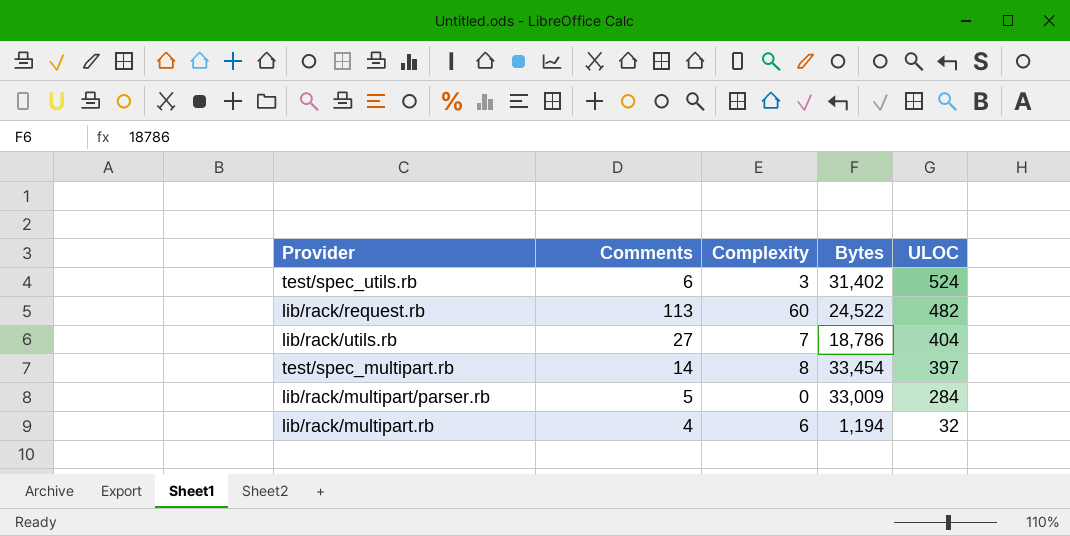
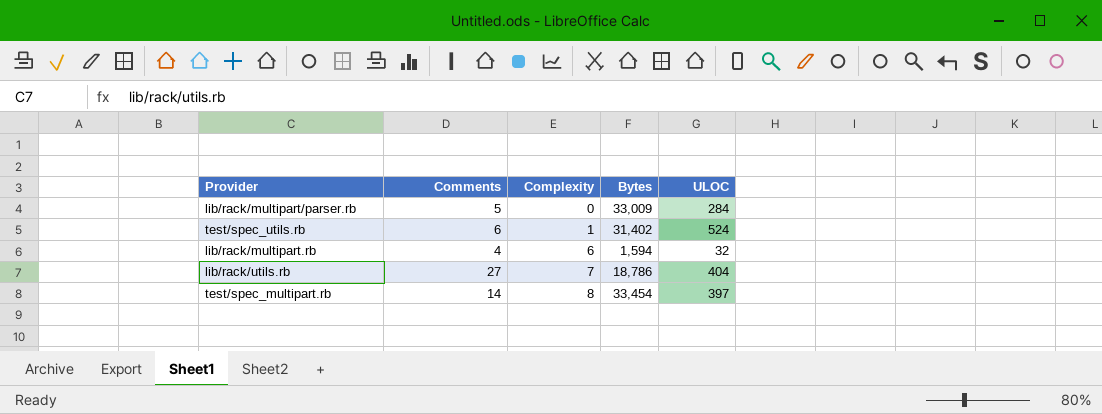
row order: ULOC descending -> Complexity ascending
row lib/rack/request.rb: 113 | 60 | 24,522 | 482 -> none
test/spec_utils.rb | Complexity: 3 -> 1
lib/rack/multipart.rb | Bytes: 1,194 -> 1,594

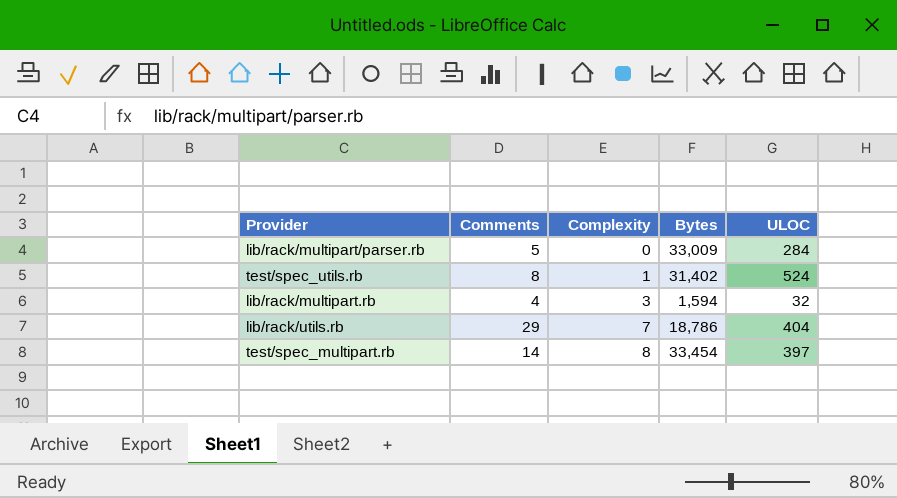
test/spec_utils.rb | Comments: 6 -> 8
lib/rack/multipart.rb | Complexity: 6 -> 3
lib/rack/utils.rb | Comments: 27 -> 29

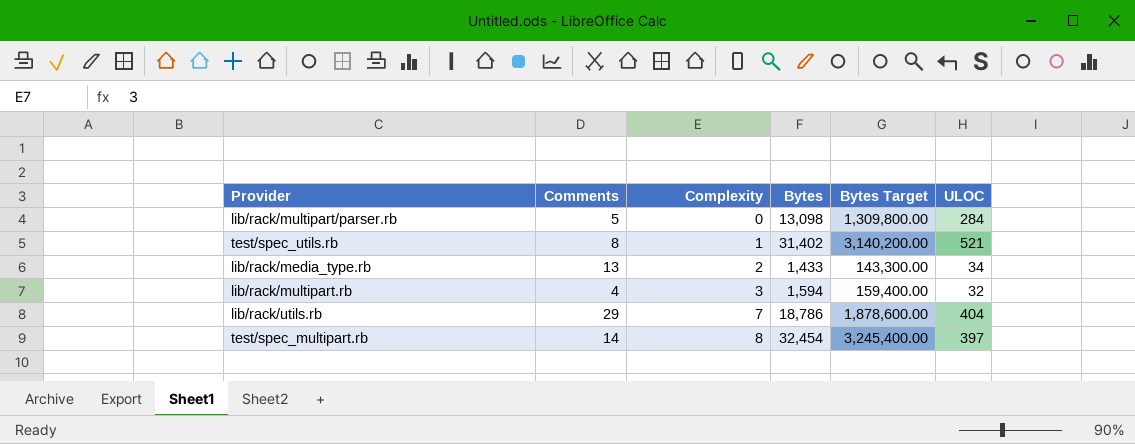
column Bytes Target | formula: none -> [Bytes] * 100
lib/rack/multipart/parser.rb | Bytes: 33,009 -> 13,098
test/spec_utils.rb | ULOC: 524 -> 521
row lib/rack/media_type.rb: none -> 13 | 2 | 1,433 | 143,300.00 | 34
test/spec_multipart.rb | Bytes: 33,454 -> 32,454

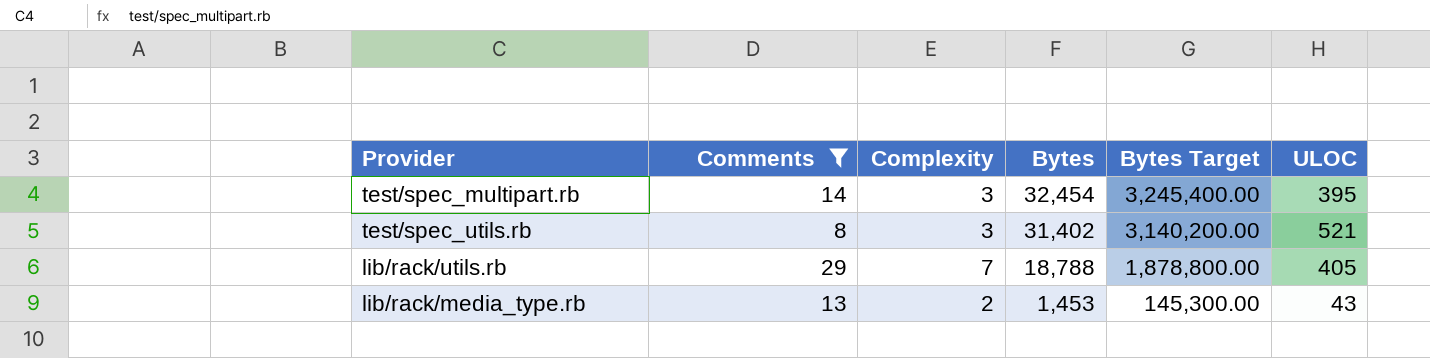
filter: none -> Comments >= 8
row order: Complexity ascending -> Bytes descending
test/spec_multipart.rb | Complexity: 8 -> 3
test/spec_multipart.rb | ULOC: 397 -> 395
test/spec_utils.rb | Complexity: 1 -> 3
lib/rack/utils.rb | Bytes: 18,786 -> 18,788
lib/rack/utils.rb | Bytes Target: 1,878,600.00 -> 1,878,800.00
lib/rack/utils.rb | ULOC: 404 -> 405
lib/rack/media_type.rb | Bytes: 1,433 -> 1,453
lib/rack/media_type.rb | Bytes Target: 143,300.00 -> 145,300.00
lib/rack/media_type.rb | ULOC: 34 -> 43

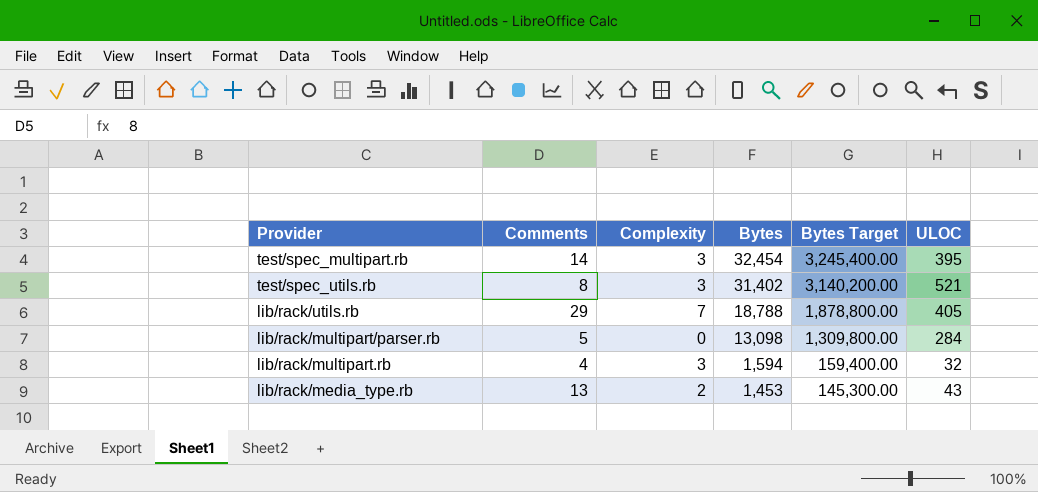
filter: Comments >= 8 -> none

